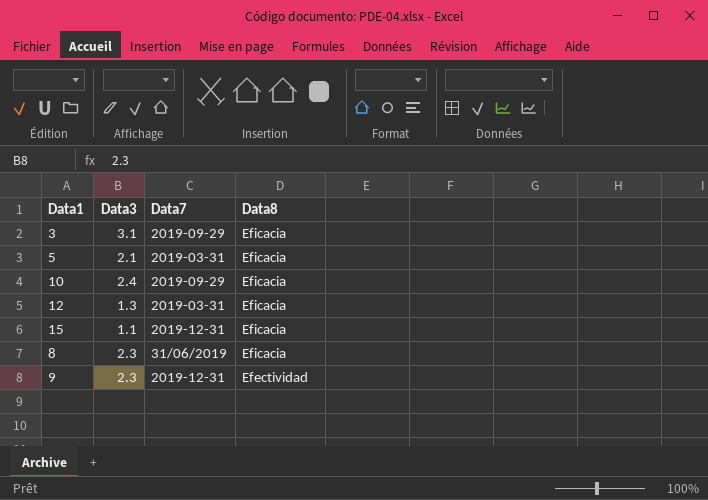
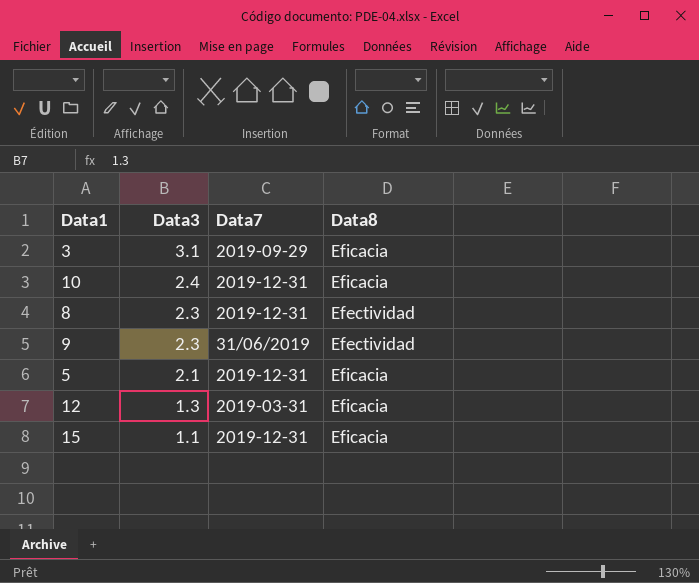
row order: Data8 descending -> Data3 descending
10 | Data7: 2019-09-29 -> 2019-12-31
8 | Data7: 31/06/2019 -> 2019-12-31
8 | Data8: Eficacia -> Efectividad
9 | Data7: 2019-12-31 -> 31/06/2019
5 | Data7: 2019-03-31 -> 2019-12-31

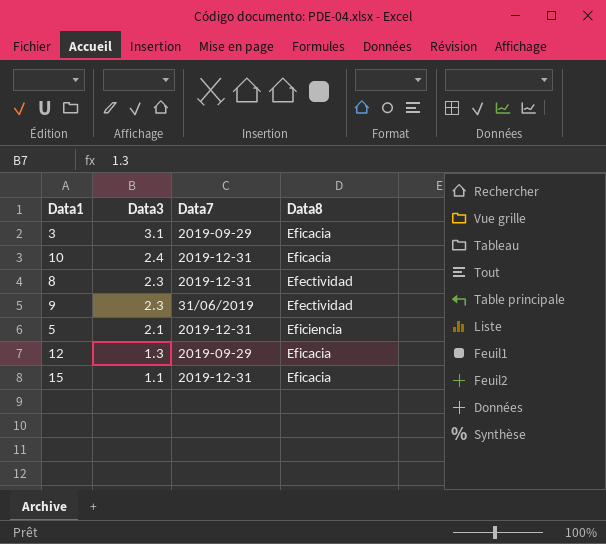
5 | Data8: Eficacia -> Eficiencia
12 | Data7: 2019-03-31 -> 2019-09-29

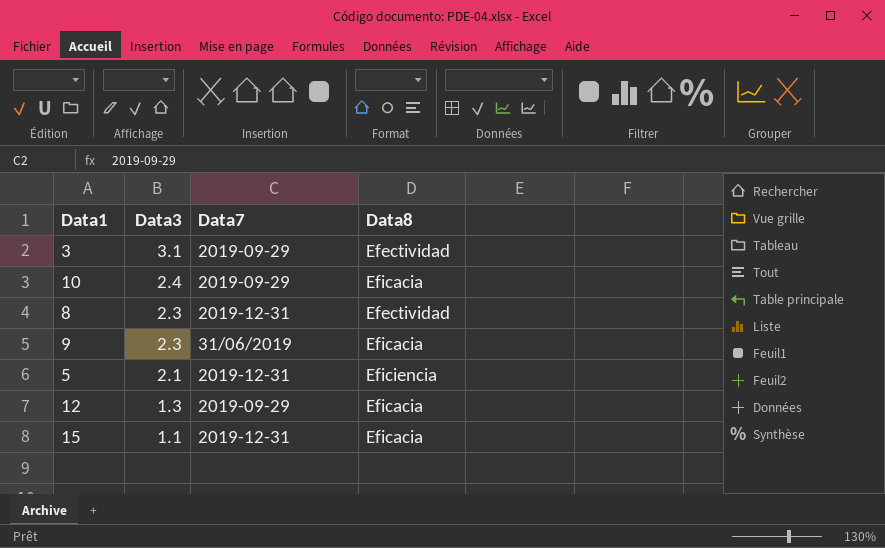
3 | Data8: Eficacia -> Efectividad
10 | Data7: 2019-12-31 -> 2019-09-29
9 | Data8: Efectividad -> Eficacia

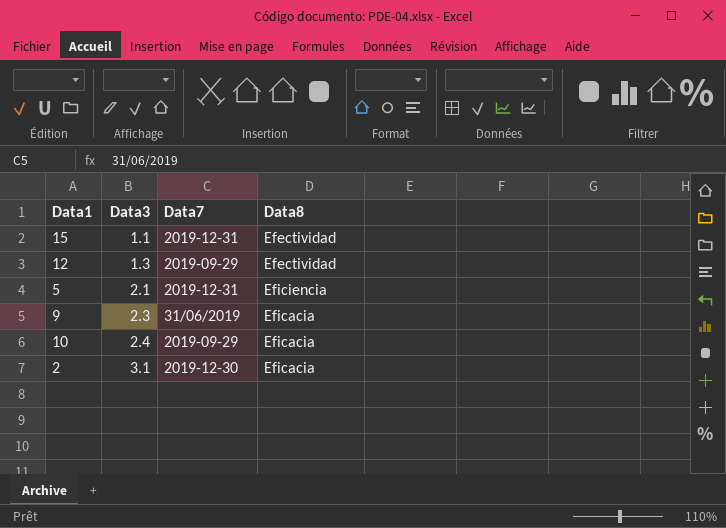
row order: Data3 descending -> Data3 ascending
row 3: 3.1 | 2019-09-29 | Efectividad -> none
row 8: 2.3 | 2019-12-31 | Efectividad -> none
15 | Data8: Eficacia -> Efectividad
12 | Data8: Eficacia -> Efectividad
row 2: none -> 3.1 | 2019-12-30 | Eficacia

